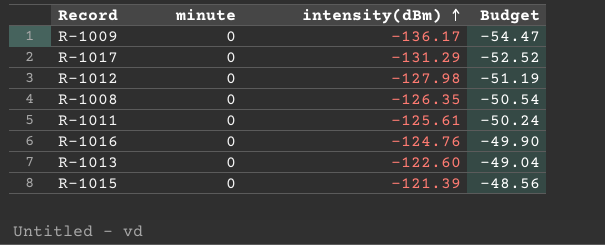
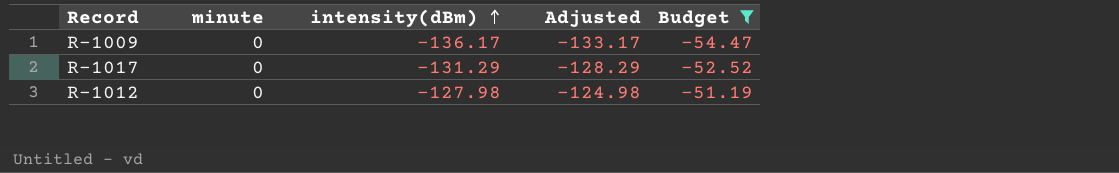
filter: none -> Budget <= -51.19
column Adjusted | formula: none -> [intensity(dBm)] + 3

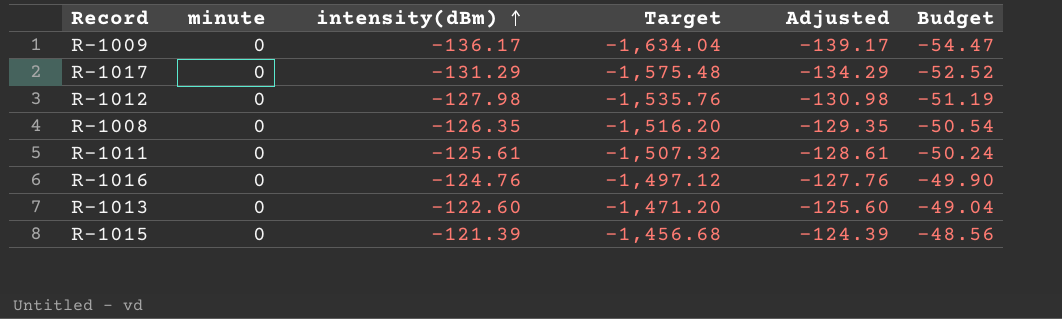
filter: Budget <= -51.19 -> none
column Target | formula: none -> [intensity(dBm)] * 12
column Adjusted | formula: [intensity(dBm)] + 3 -> [intensity(dBm)] - 3

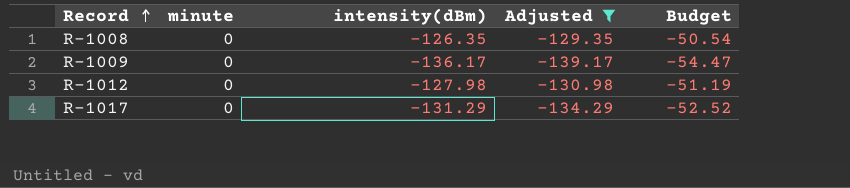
filter: none -> Adjusted <= -129.35
row order: intensity(dBm) ascending -> Record ascending
column Target | formula: [intensity(dBm)] * 12 -> none

